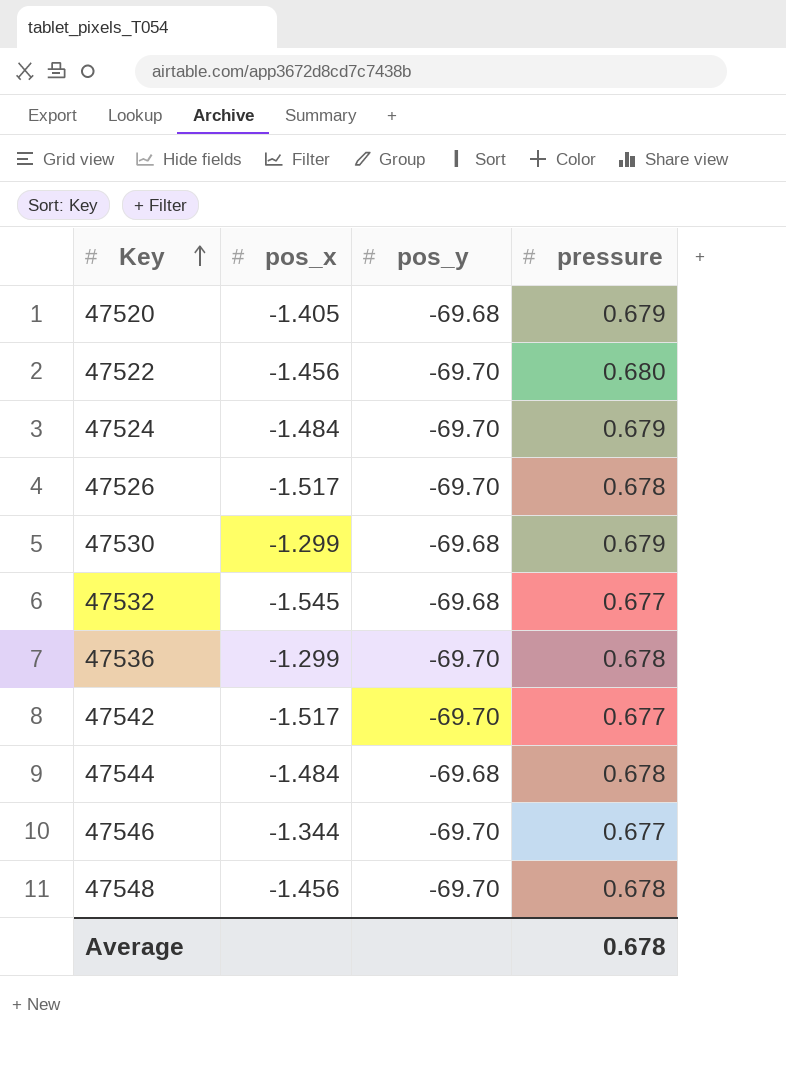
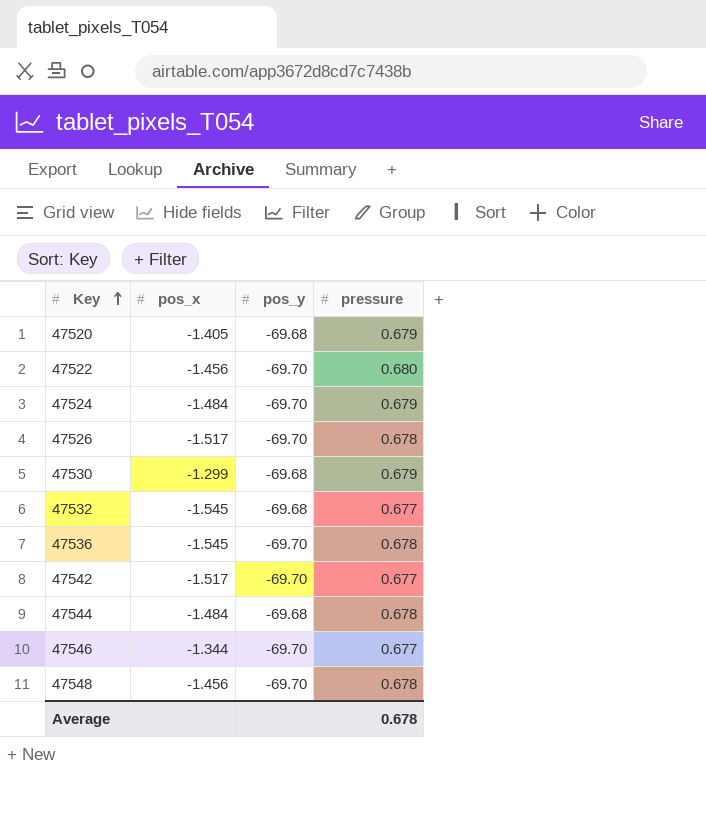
47536 | pos_x: -1.299 -> -1.545

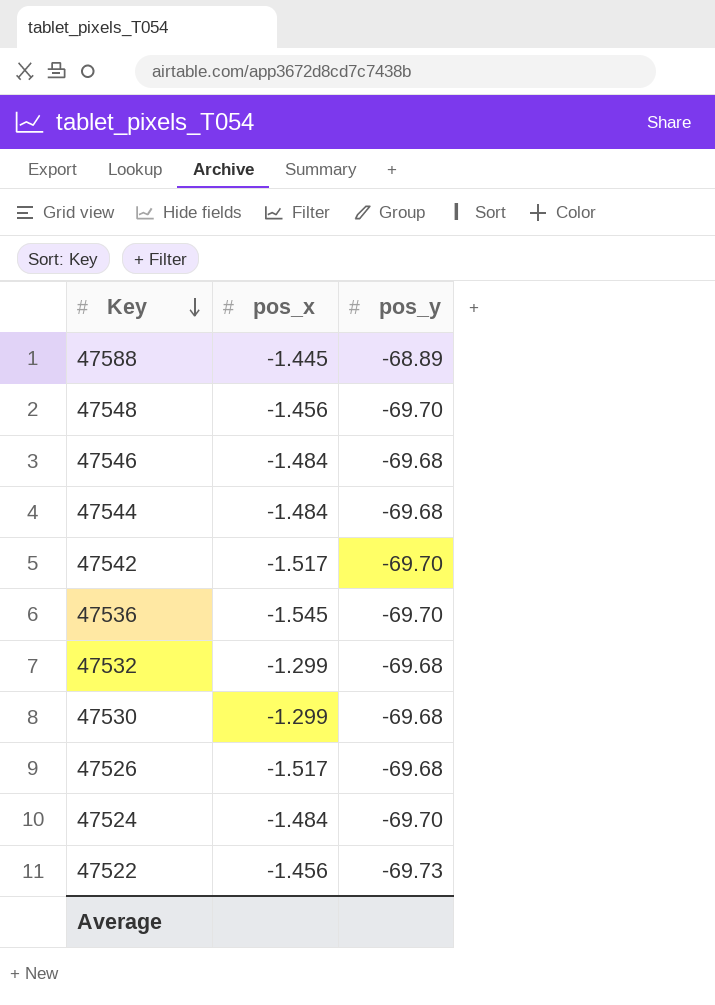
row order: Key ascending -> Key descending
column pressure | position: 4 -> none
row 47520: -1.405 | -69.68 | 0.679 -> none
row 47588: none -> -1.445 | -68.89
47546 | pos_x: -1.344 -> -1.484
47546 | pos_y: -69.70 -> -69.68
47532 | pos_x: -1.545 -> -1.299
47526 | pos_y: -69.70 -> -69.68
47522 | pos_y: -69.70 -> -69.73

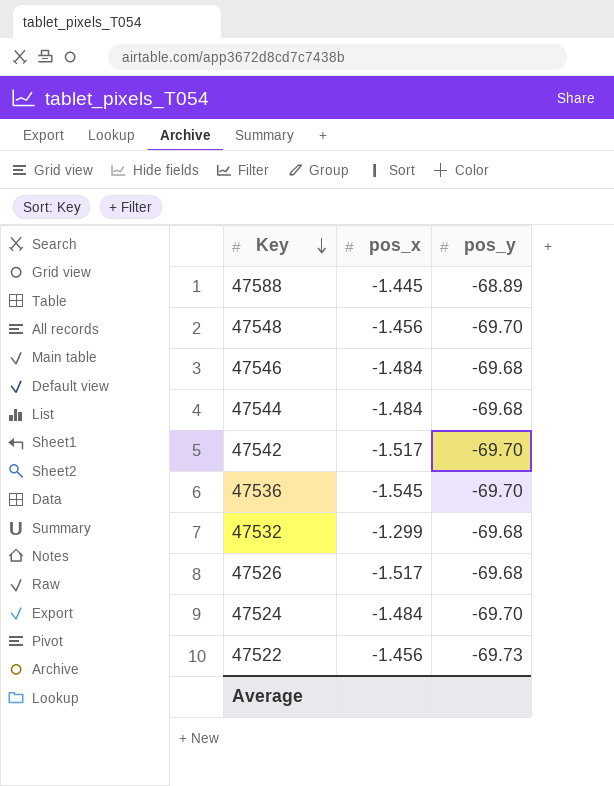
row 47530: -1.299 | -69.68 -> none

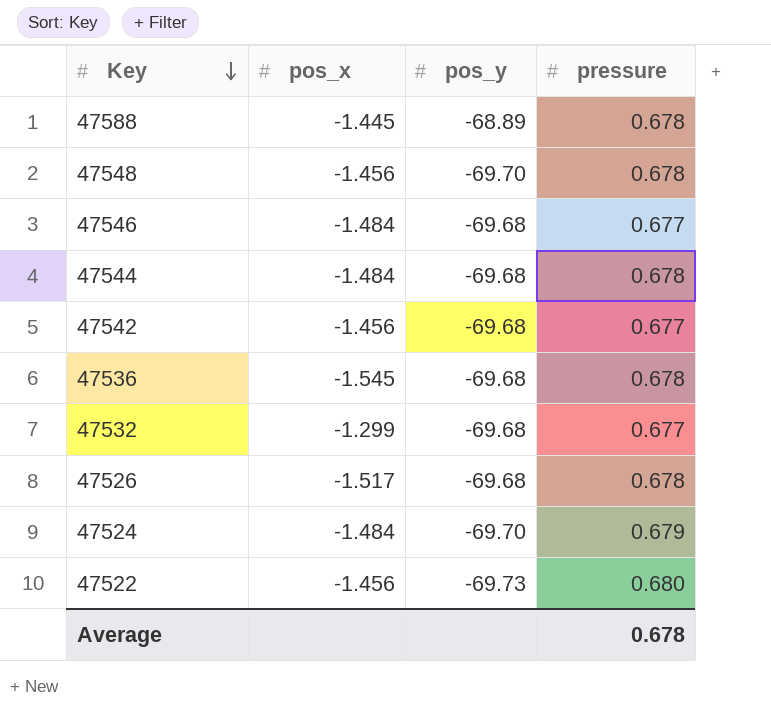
column pressure | position: none -> 4
47542 | pos_x: -1.517 -> -1.456
47542 | pos_y: -69.70 -> -69.68
47536 | pos_y: -69.70 -> -69.68

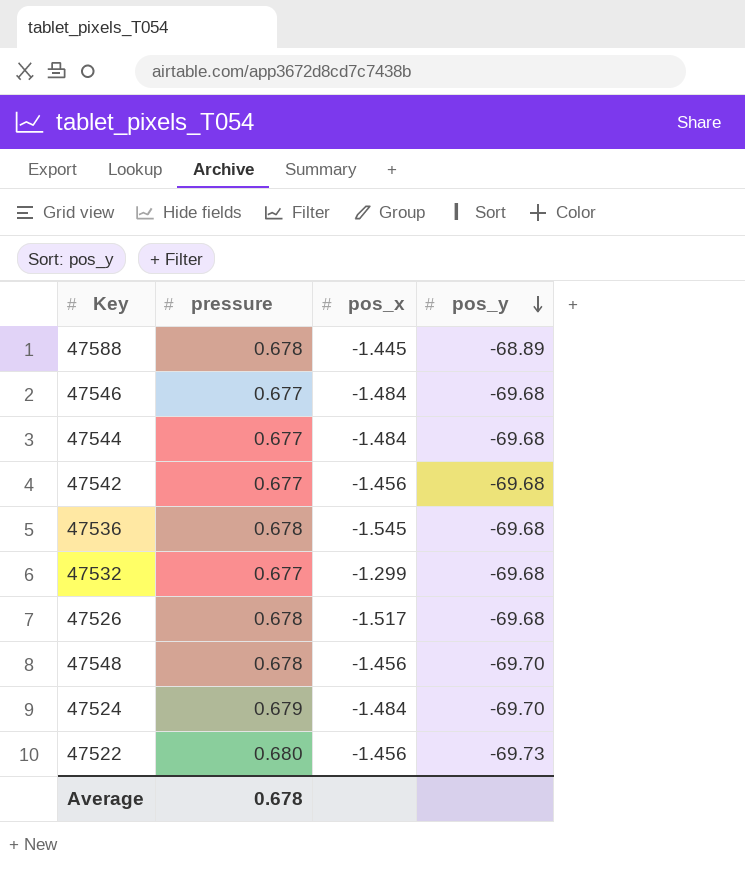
row order: Key descending -> pos_y descending
column pressure | position: 4 -> 2
47544 | pressure: 0.678 -> 0.677

